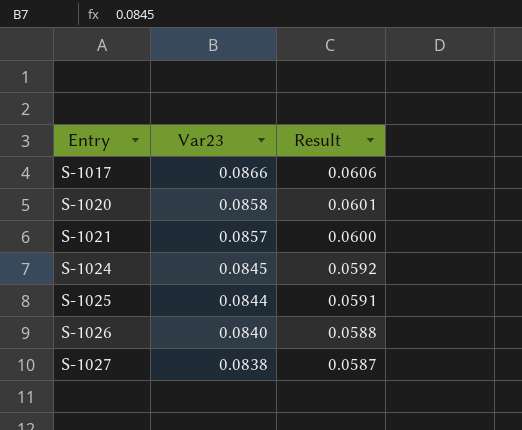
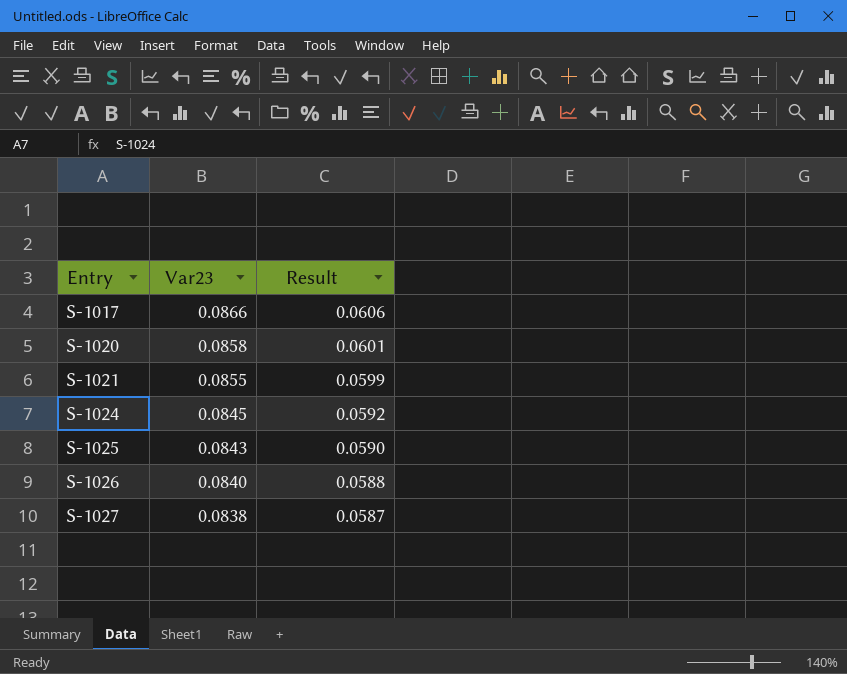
S-1021 | Var23: 0.0857 -> 0.0855
S-1021 | Result: 0.0600 -> 0.0599
S-1025 | Var23: 0.0844 -> 0.0843
S-1025 | Result: 0.0591 -> 0.0590

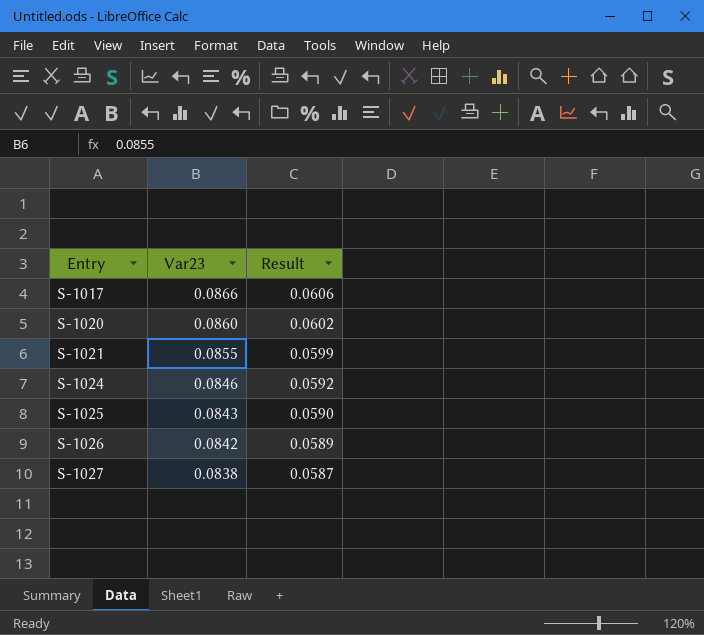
S-1020 | Var23: 0.0858 -> 0.0860
S-1020 | Result: 0.0601 -> 0.0602
S-1024 | Var23: 0.0845 -> 0.0846
S-1026 | Var23: 0.0840 -> 0.0842
S-1026 | Result: 0.0588 -> 0.0589

